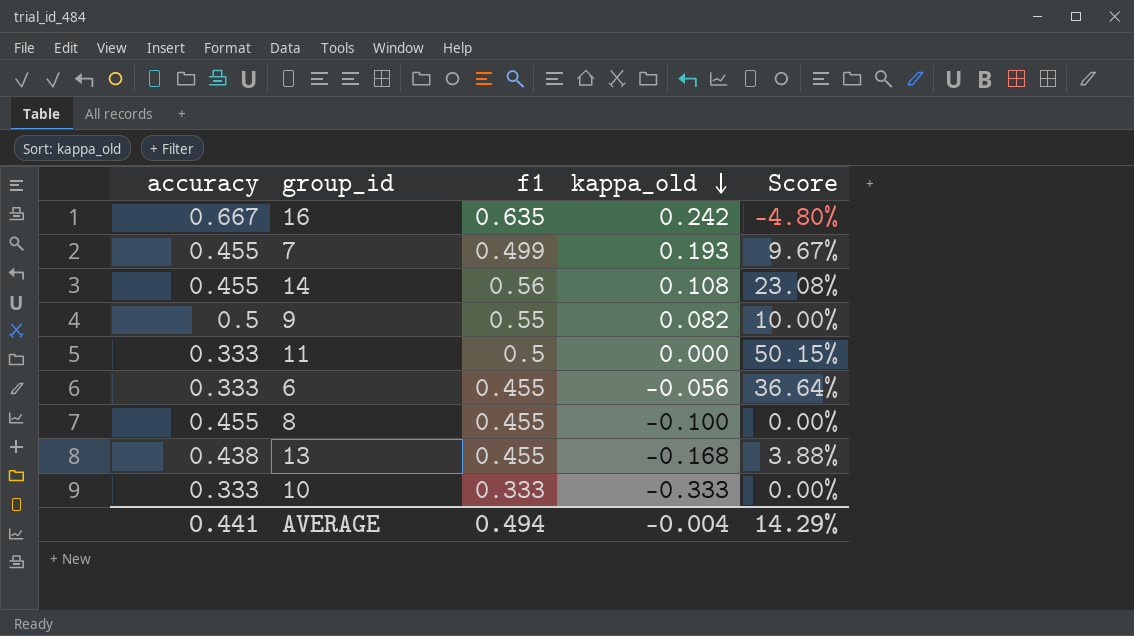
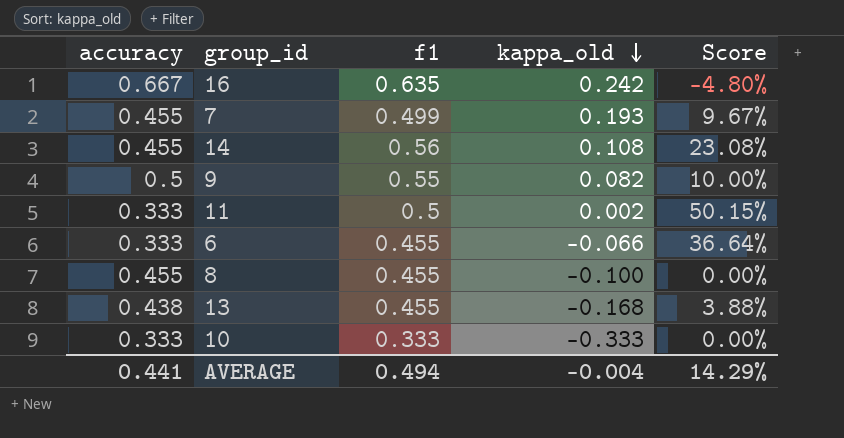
11 | kappa_old: 0.000 -> 0.002
6 | kappa_old: -0.056 -> -0.066

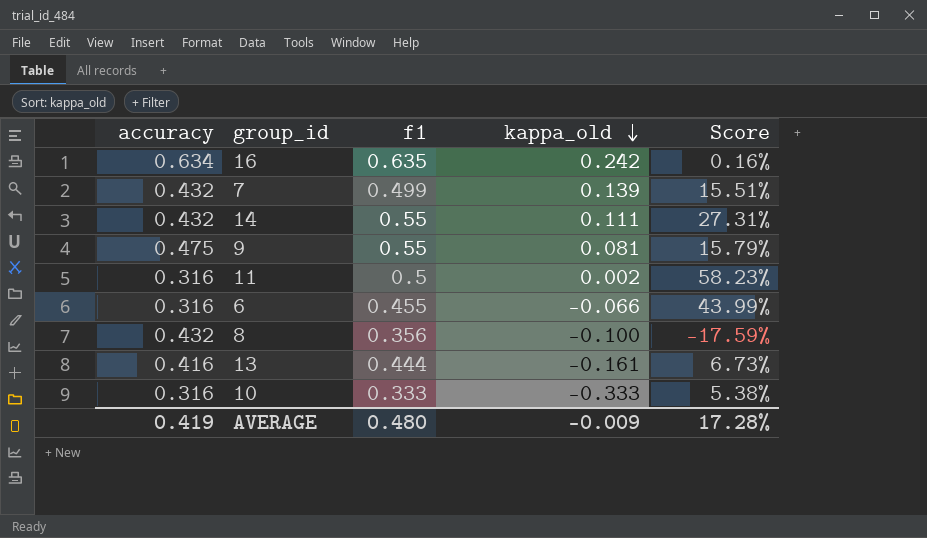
16 | accuracy: 0.667 -> 0.634
16 | Score: -4.80% -> 0.16%
7 | accuracy: 0.455 -> 0.432
7 | kappa_old: 0.193 -> 0.139
7 | Score: 9.67% -> 15.51%
14 | accuracy: 0.455 -> 0.432
14 | f1: 0.56 -> 0.55
14 | kappa_old: 0.108 -> 0.111
14 | Score: 23.08% -> 27.31%
9 | accuracy: 0.5 -> 0.475
9 | kappa_old: 0.082 -> 0.081
9 | Score: 10.00% -> 15.79%
11 | accuracy: 0.333 -> 0.316
11 | Score: 50.15% -> 58.23%
6 | accuracy: 0.333 -> 0.316
6 | Score: 36.64% -> 43.99%
8 | accuracy: 0.455 -> 0.432
8 | f1: 0.455 -> 0.356
8 | Score: 0.00% -> -17.59%
13 | accuracy: 0.438 -> 0.416
13 | f1: 0.455 -> 0.444
13 | kappa_old: -0.168 -> -0.161
13 | Score: 3.88% -> 6.73%
10 | accuracy: 0.333 -> 0.316
10 | Score: 0.00% -> 5.38%
AVERAGE | accuracy: 0.441 -> 0.419
AVERAGE | f1: 0.494 -> 0.480
AVERAGE | kappa_old: -0.004 -> -0.009
AVERAGE | Score: 14.29% -> 17.28%

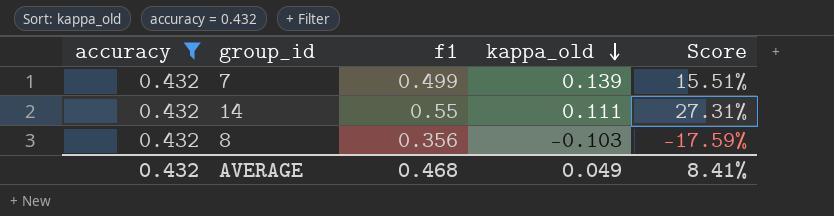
filter: none -> accuracy = 0.432
8 | kappa_old: -0.100 -> -0.103
AVERAGE | accuracy: 0.419 -> 0.432
AVERAGE | f1: 0.480 -> 0.468
AVERAGE | kappa_old: -0.009 -> 0.049
AVERAGE | Score: 17.28% -> 8.41%

